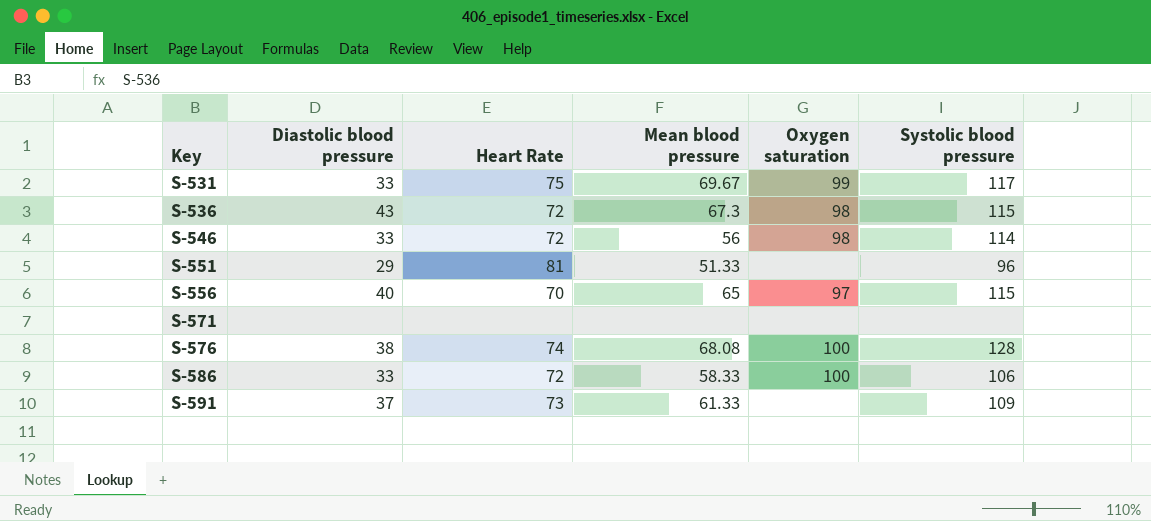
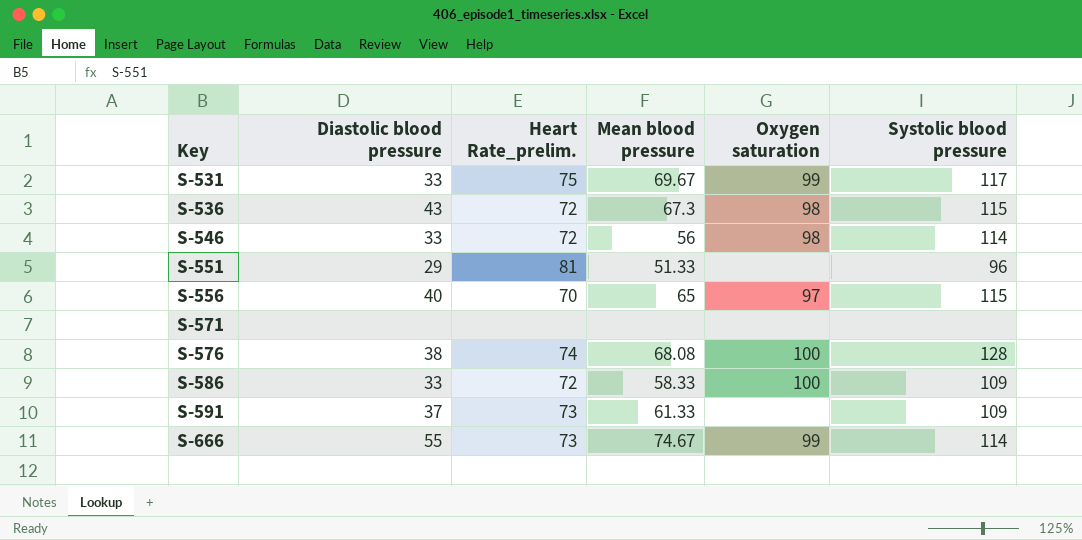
column name: Heart Rate -> Heart Rate_prelim.
S-586 | Systolic blood pressure: 106 -> 109
row S-666: none -> 55 | 73 | 74.67 | 99 | 114

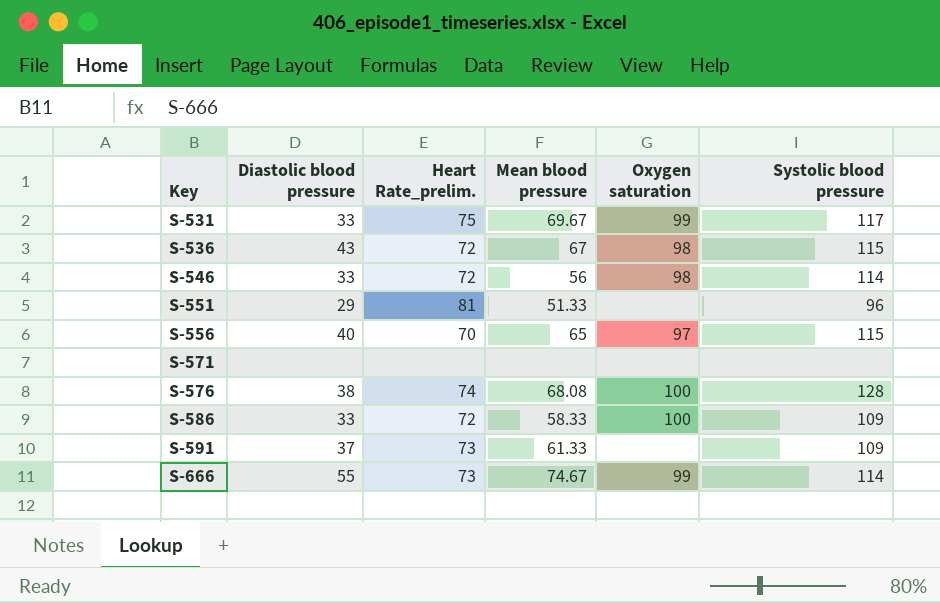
S-536 | Mean blood pressure: 67.3 -> 67

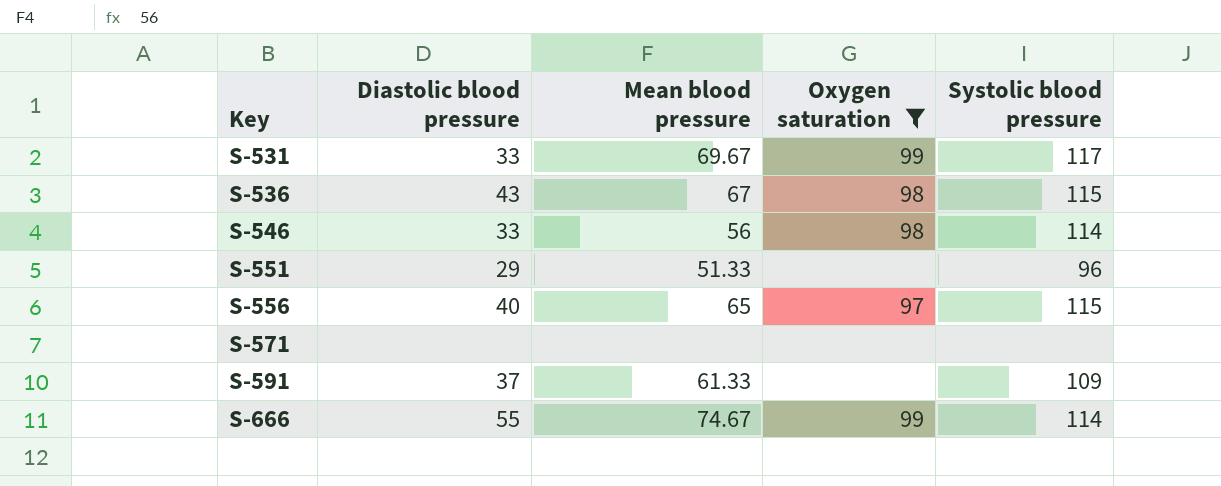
filter: none -> Oxygen saturation != 100
column Heart Rate_prelim. | position: 3 -> none

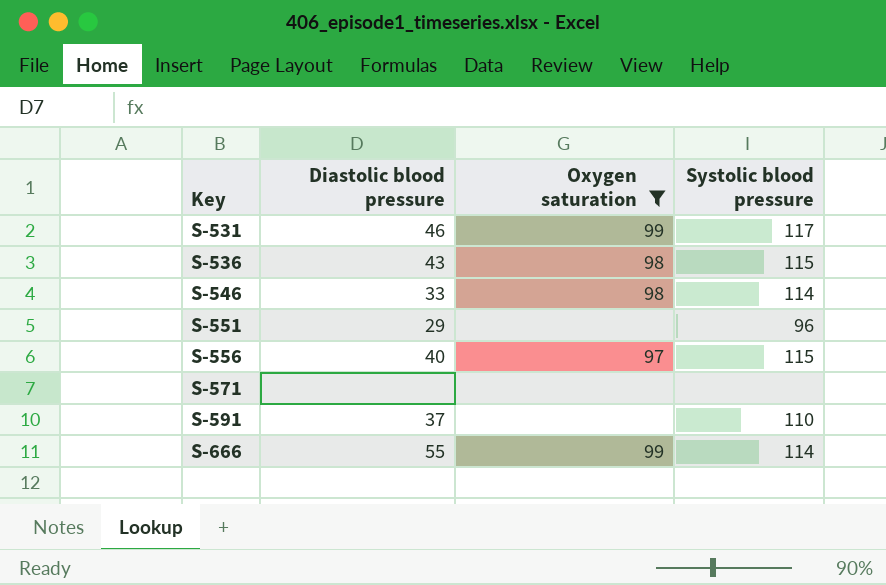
column Mean blood pressure | position: 3 -> none
S-531 | Diastolic blood pressure: 33 -> 46
S-591 | Systolic blood pressure: 109 -> 110

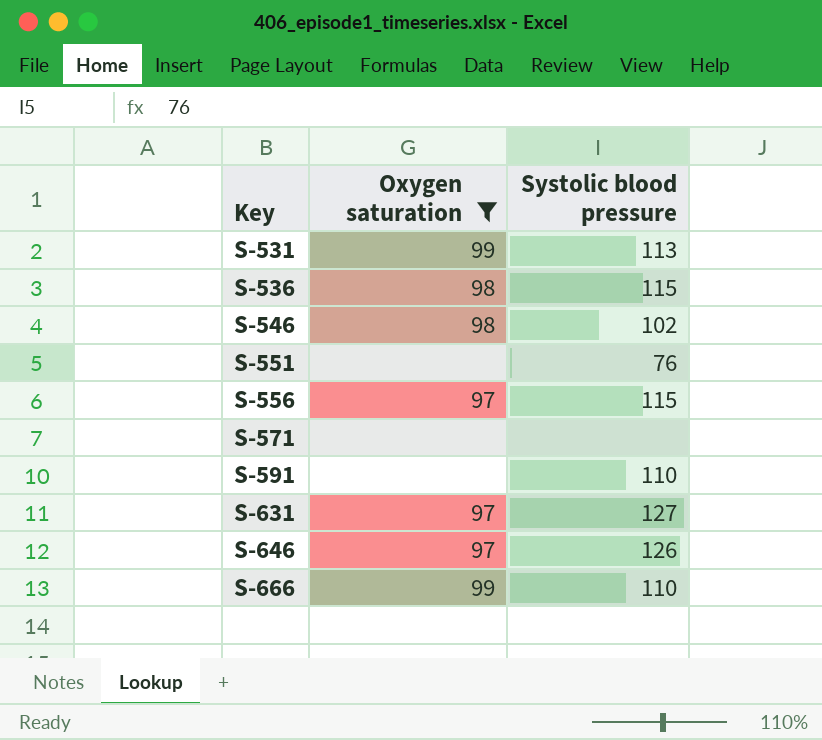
column Diastolic blood pressure | position: 2 -> none
S-531 | Systolic blood pressure: 117 -> 113
S-546 | Systolic blood pressure: 114 -> 102
S-551 | Systolic blood pressure: 96 -> 76
row S-631: none -> 97 | 127
row S-646: none -> 97 | 126
S-666 | Systolic blood pressure: 114 -> 110

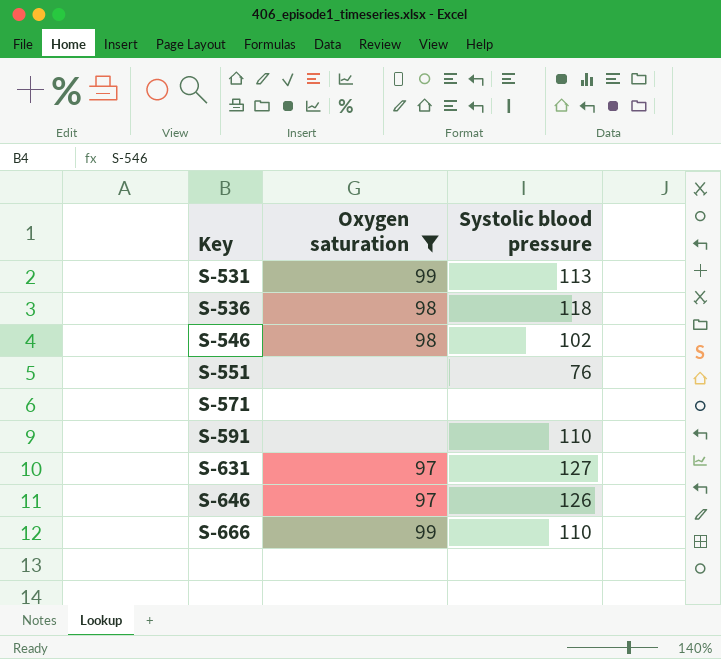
row S-556: 97 | 115 -> none
S-536 | Systolic blood pressure: 115 -> 118

